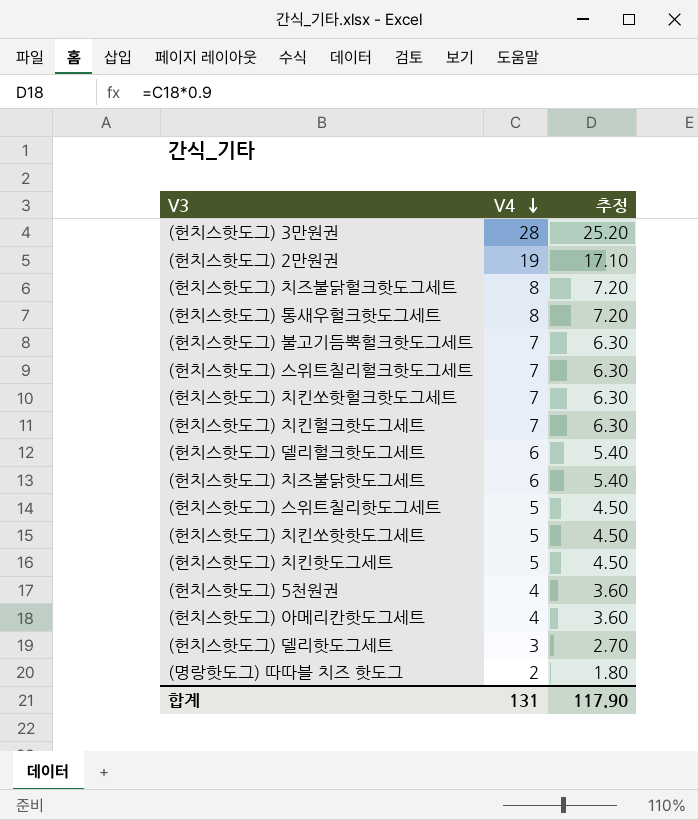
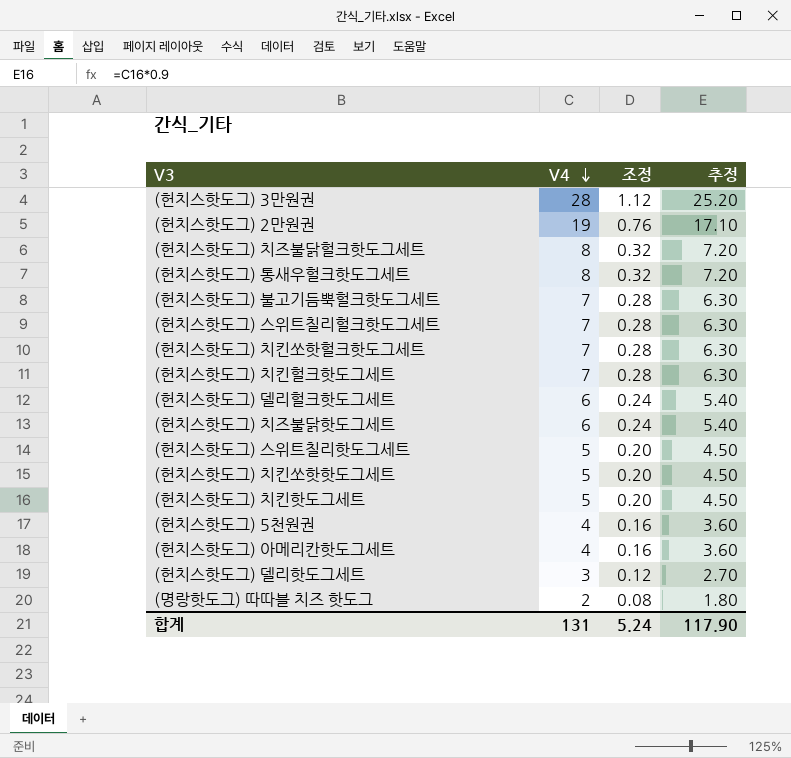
column 조정 | formula: none -> [V4] * 0.04

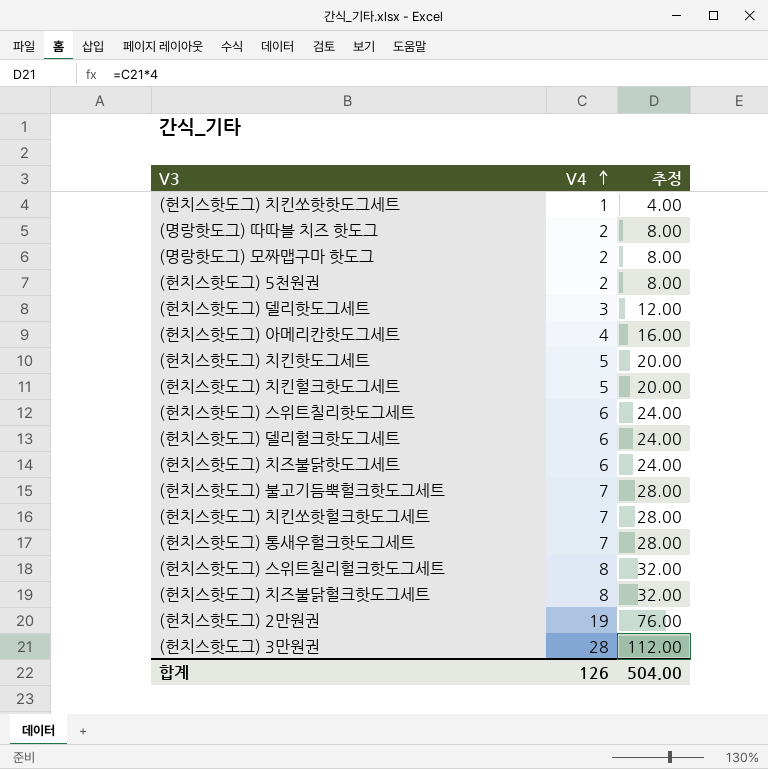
row order: V4 descending -> V4 ascending
column 조정 | formula: [V4] * 0.04 -> none
column 추정 | formula: [V4] * 0.9 -> [V4] * 4
(헌치스핫도그) 치킨쏘핫핫도그세트 | V4: 5 -> 1
row (명랑핫도그) 모짜맵구마 핫도그: none -> 2 | 8.00
(헌치스핫도그) 5천원권 | V4: 4 -> 2
(헌치스핫도그) 치킨헐크핫도그세트 | V4: 7 -> 5
(헌치스핫도그) 스위트칠리핫도그세트 | V4: 5 -> 6
(헌치스핫도그) 통새우헐크핫도그세트 | V4: 8 -> 7
(헌치스핫도그) 스위트칠리헐크핫도그세트 | V4: 7 -> 8
합계 | V4: 131 -> 126
합계 | 추정: 117.90 -> 504.00

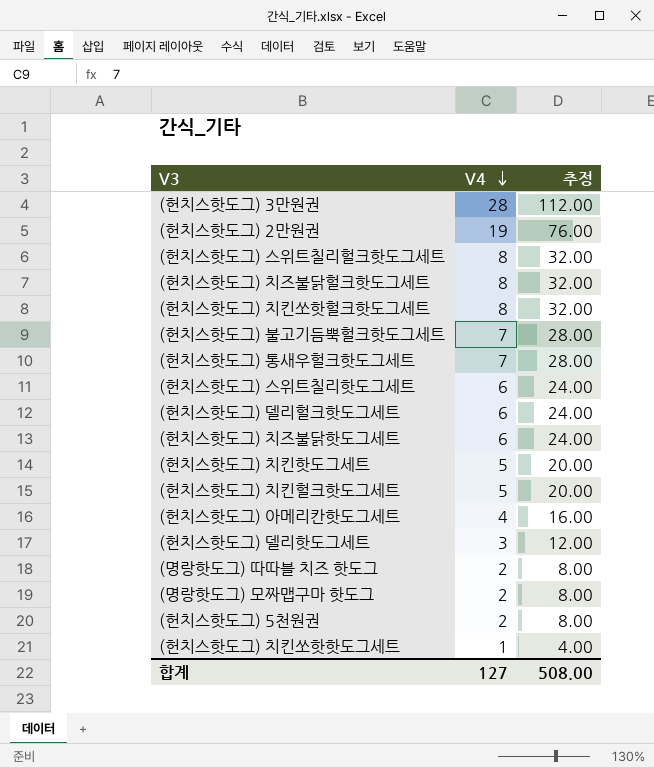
row order: V4 ascending -> V4 descending
(헌치스핫도그) 치킨쏘핫헐크핫도그세트 | V4: 7 -> 8
(헌치스핫도그) 치킨쏘핫헐크핫도그세트 | 추정: 28.00 -> 32.00
합계 | V4: 126 -> 127
합계 | 추정: 504.00 -> 508.00

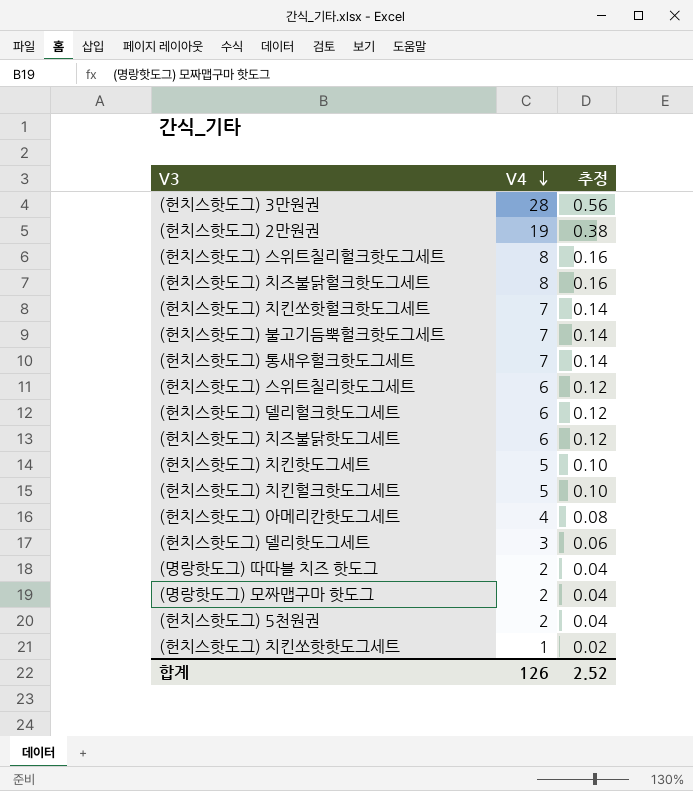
column 추정 | formula: [V4] * 4 -> [V4] * 0.02
(헌치스핫도그) 치킨쏘핫헐크핫도그세트 | V4: 8 -> 7
합계 | V4: 127 -> 126
합계 | 추정: 508.00 -> 2.52

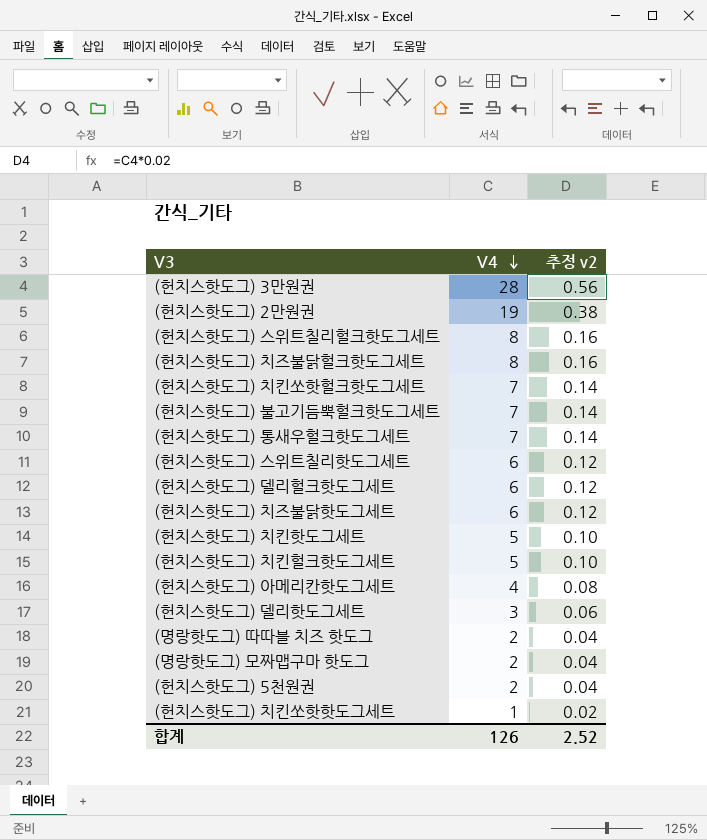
column name: 추정 -> 추정 v2

